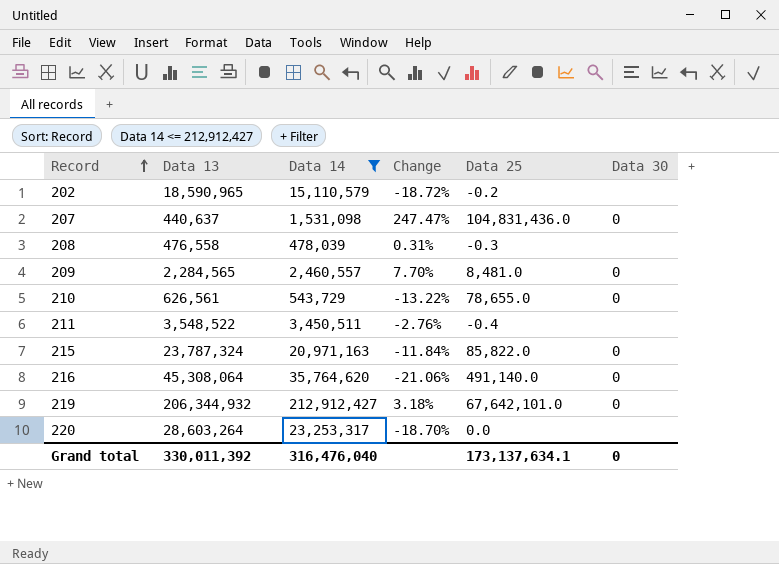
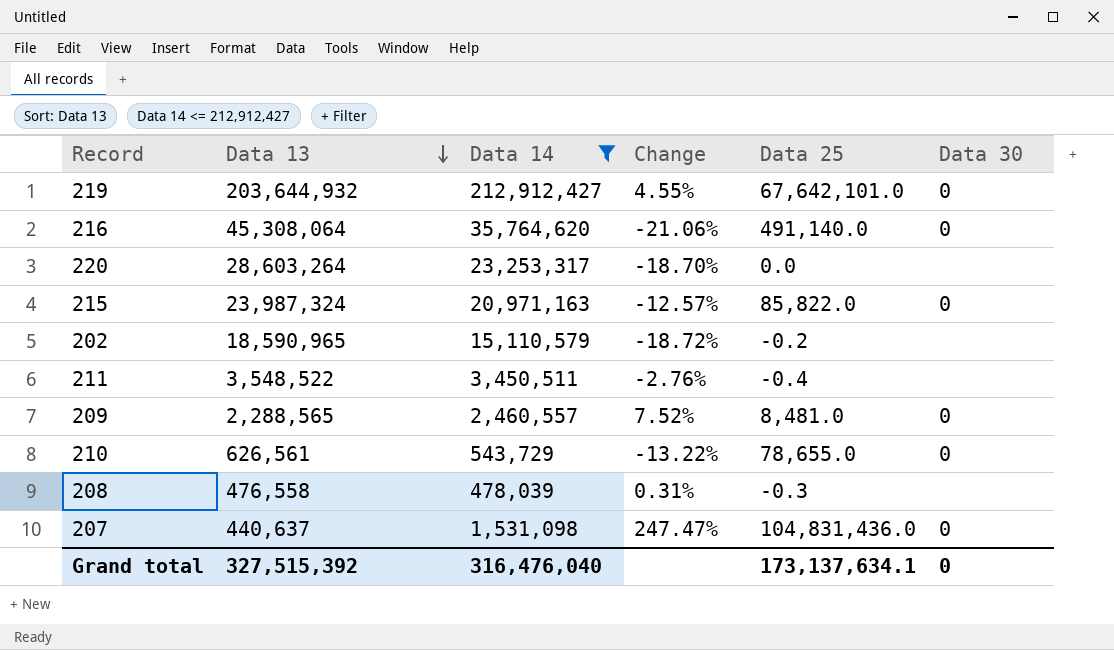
row order: Record ascending -> Data 13 descending
219 | Data 13: 206,344,932 -> 203,644,932
219 | Change: 3.18% -> 4.55%
215 | Data 13: 23,787,324 -> 23,987,324
215 | Change: -11.84% -> -12.57%
209 | Data 13: 2,284,565 -> 2,288,565
209 | Change: 7.70% -> 7.52%
Grand total | Data 13: 330,011,392 -> 327,515,392

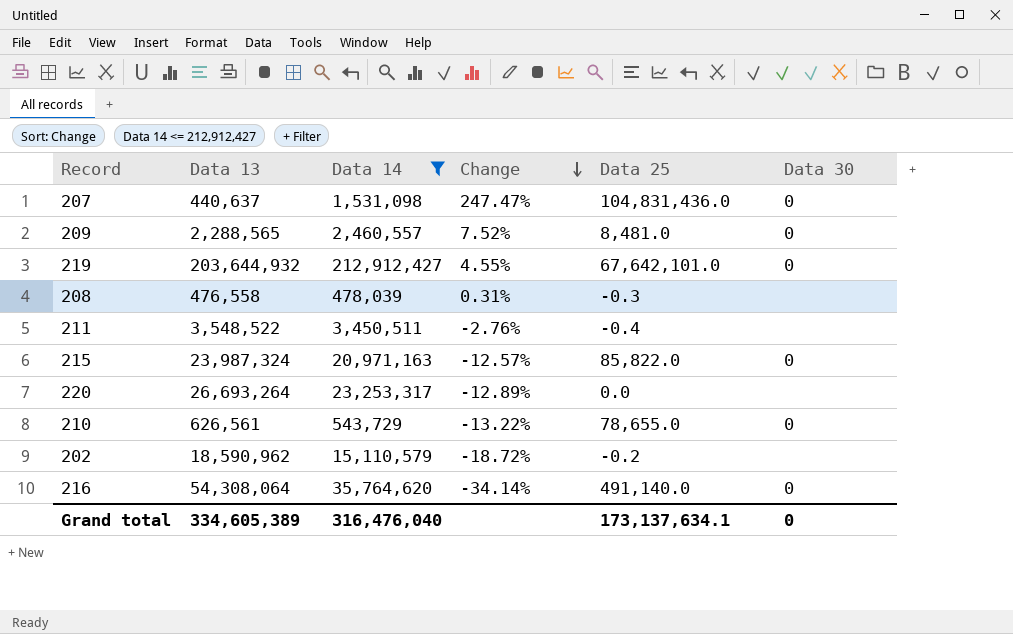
row order: Data 13 descending -> Change descending
220 | Data 13: 28,603,264 -> 26,693,264
220 | Change: -18.70% -> -12.89%
202 | Data 13: 18,590,965 -> 18,590,962
216 | Data 13: 45,308,064 -> 54,308,064
216 | Change: -21.06% -> -34.14%
Grand total | Data 13: 327,515,392 -> 334,605,389

